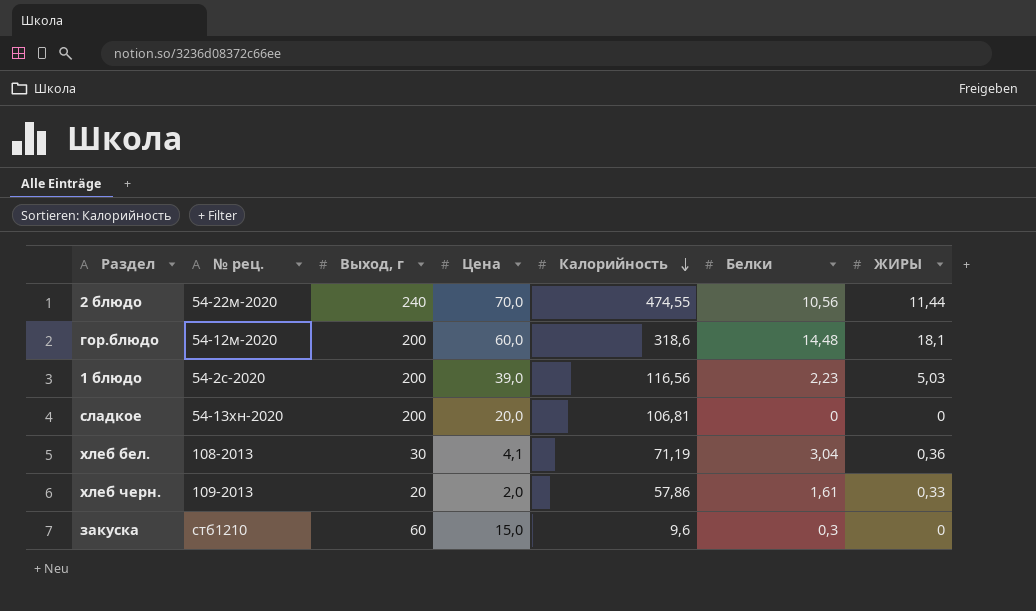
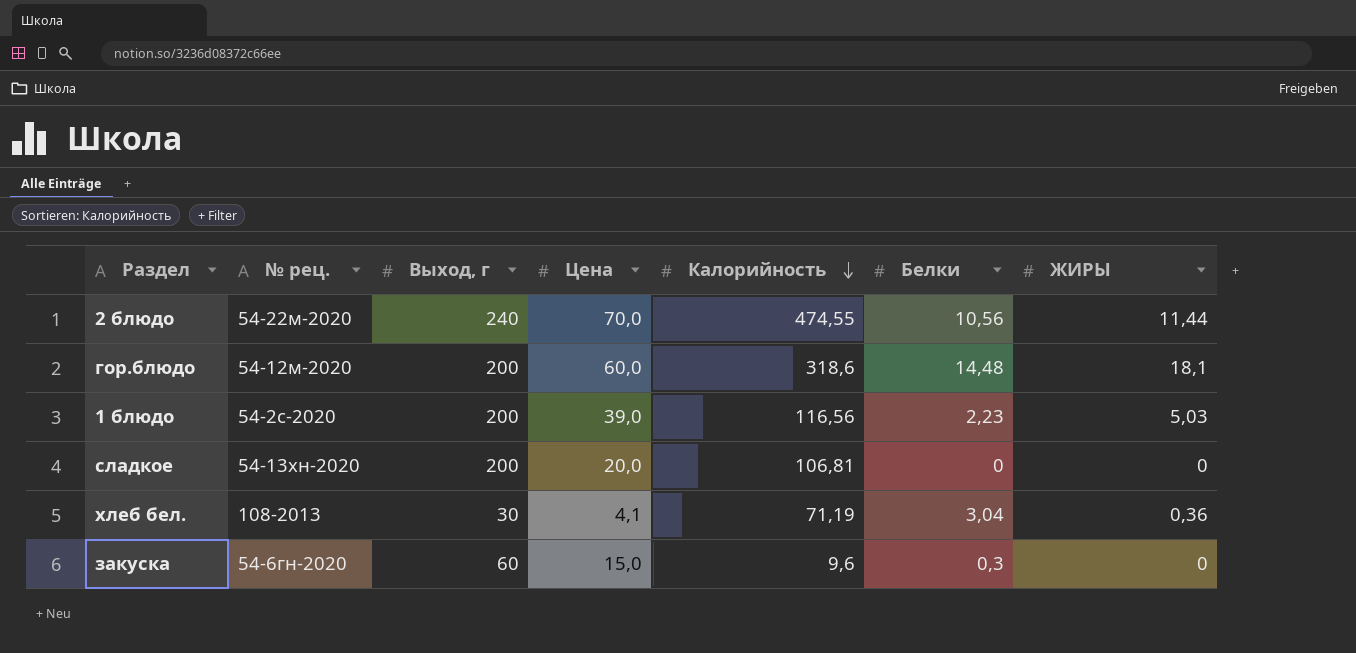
row хлеб черн.: 109-2013 | 20 | 2,0 | 57,86 | 1,61 | 0,33 -> none
закуска | № рец.: стб1210 -> 54-6гн-2020

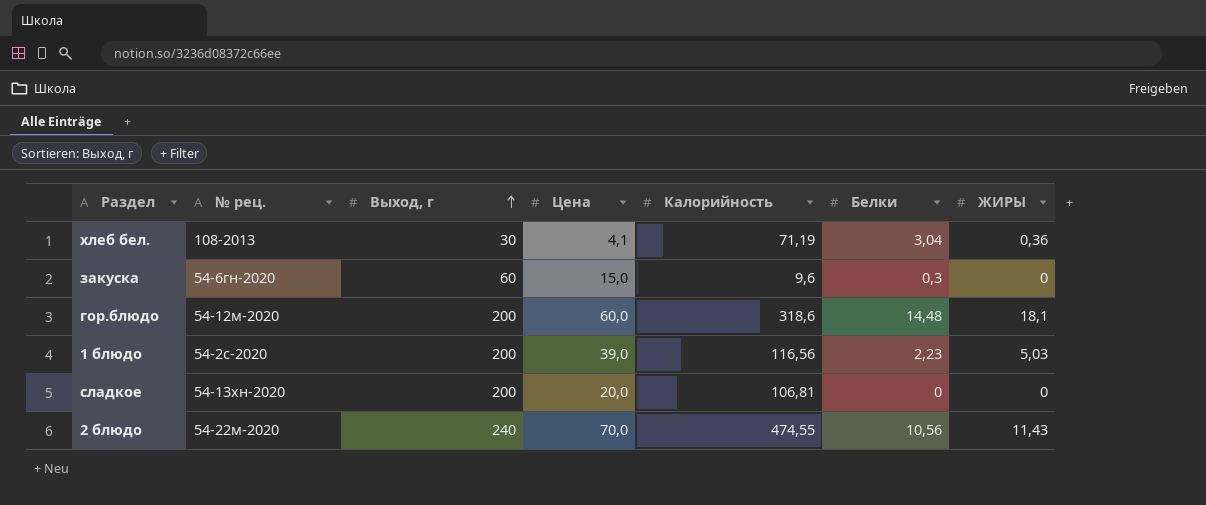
row order: Калорийность descending -> Выход, г ascending
2 блюдо | ЖИРЫ: 11,44 -> 11,43

